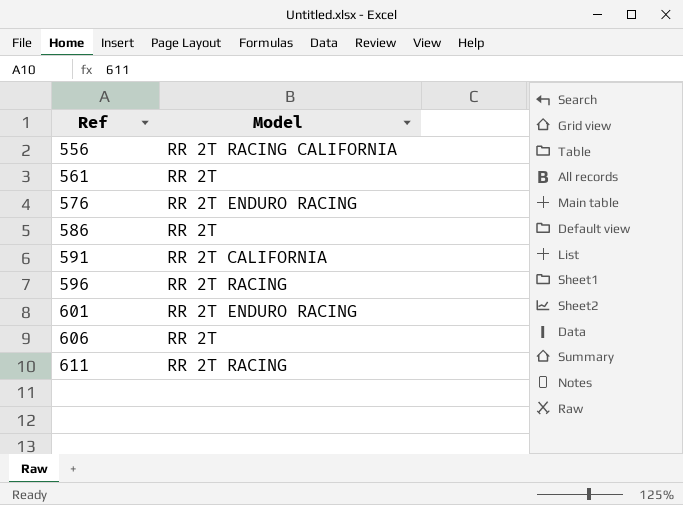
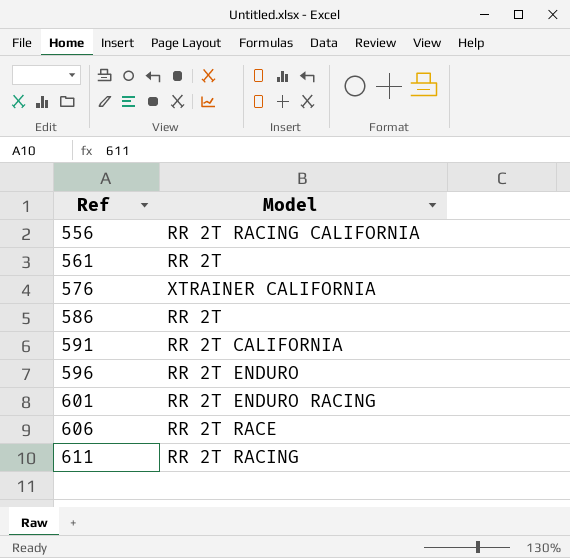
576 | Model: RR 2T ENDURO RACING -> XTRAINER CALIFORNIA
596 | Model: RR 2T RACING -> RR 2T ENDURO
606 | Model: RR 2T -> RR 2T RACE

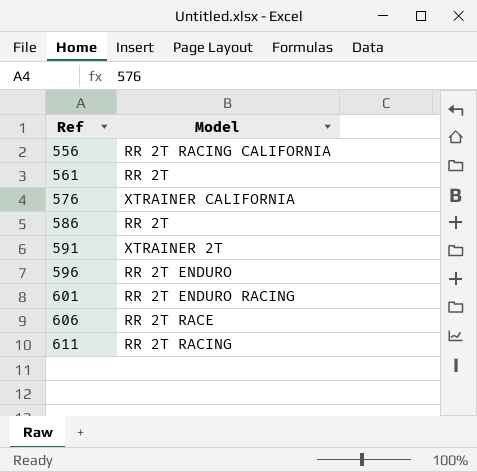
591 | Model: RR 2T CALIFORNIA -> XTRAINER 2T

